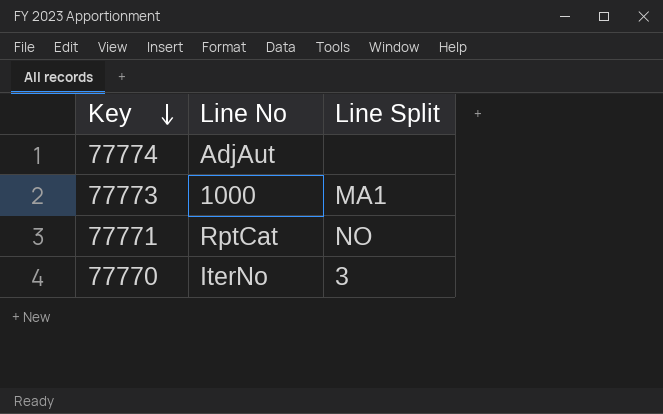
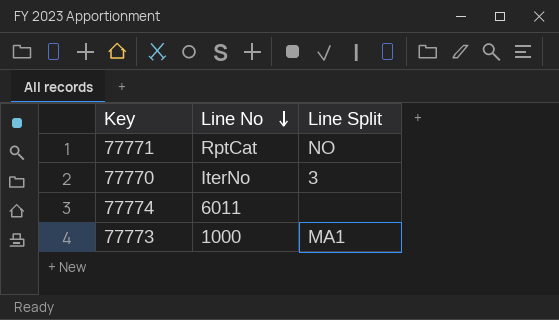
row order: Key descending -> Line No descending
77774 | Line No: AdjAut -> 6011

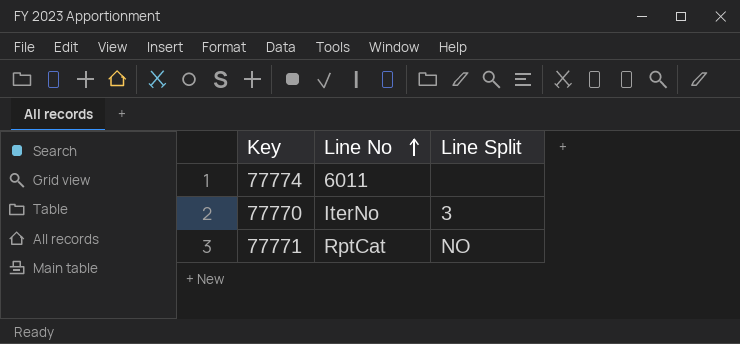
row order: Line No descending -> Line No ascending
row 77773: 1000 | MA1 -> none

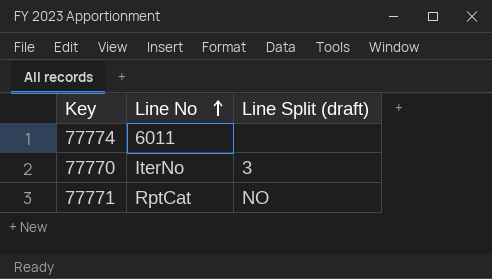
column name: Line Split -> Line Split (draft)

